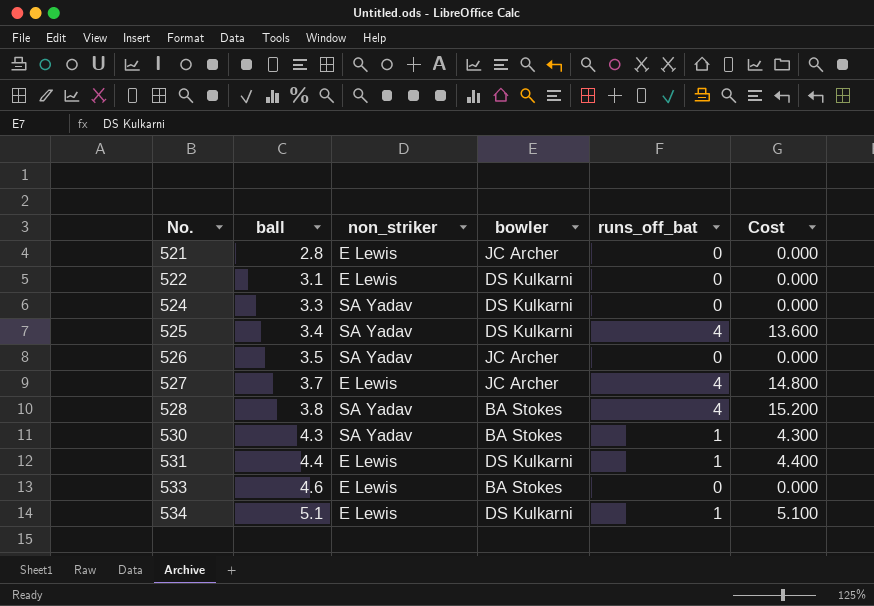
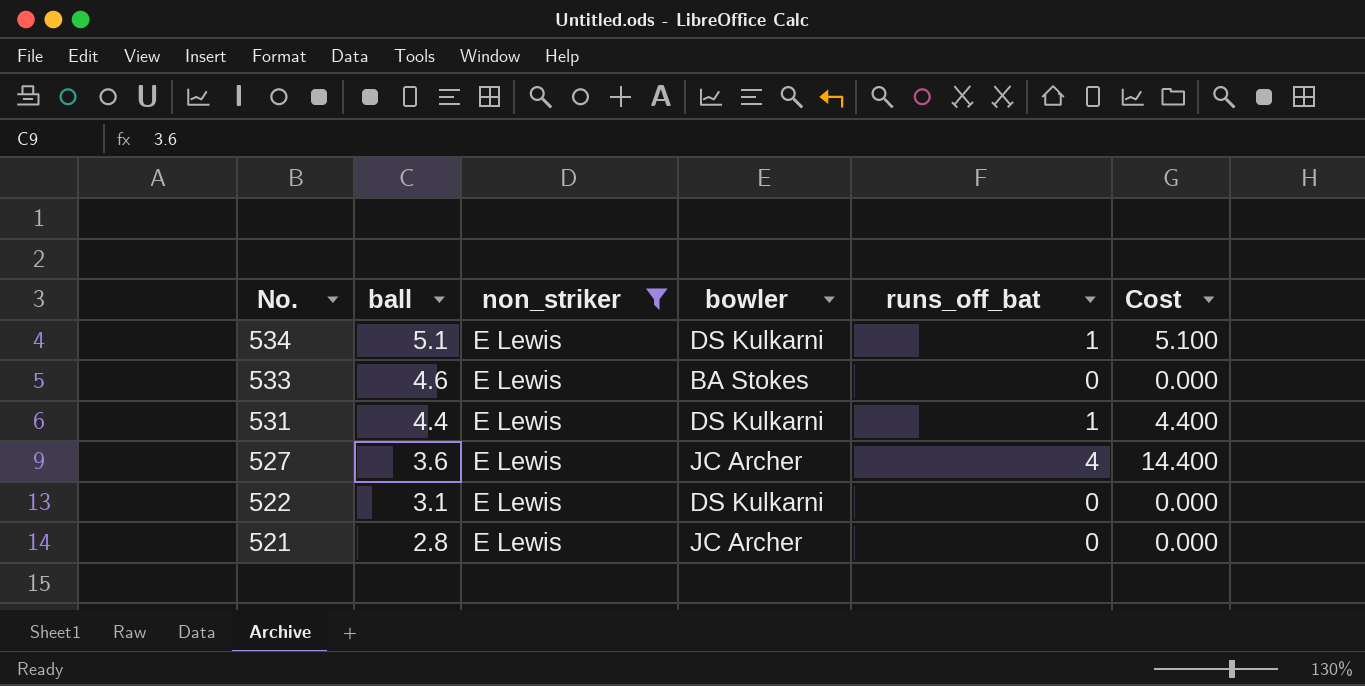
filter: none -> non_striker = E Lewis
row order: No. ascending -> No. descending
527 | ball: 3.7 -> 3.6
527 | Cost: 14.800 -> 14.400

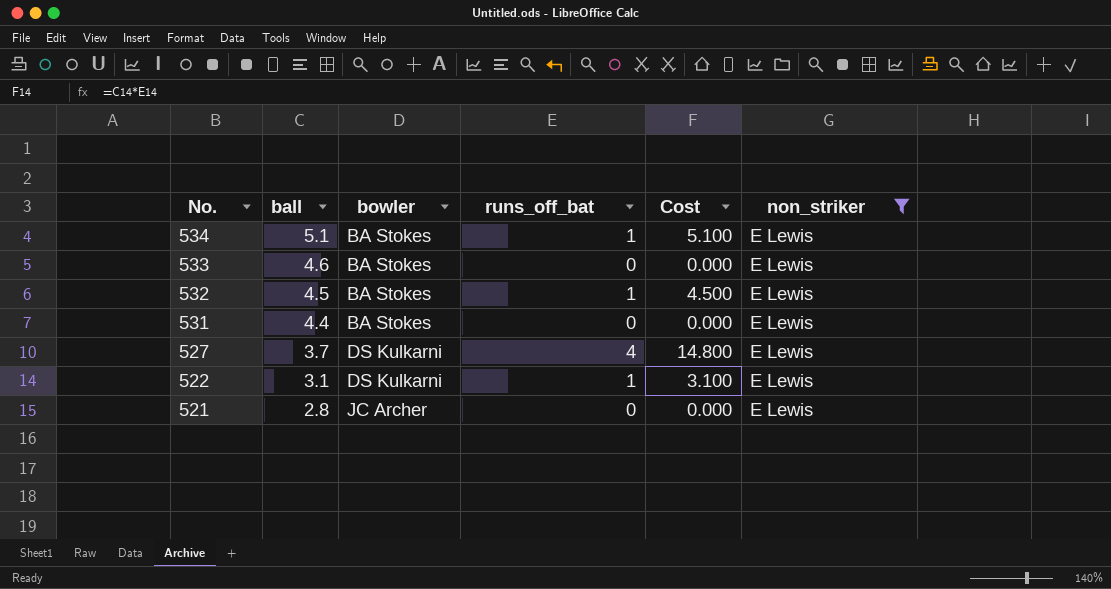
column non_striker | position: 3 -> 6
534 | bowler: DS Kulkarni -> BA Stokes
row 532: none -> 4.5 | BA Stokes | 1 | 4.500 | E Lewis
531 | bowler: DS Kulkarni -> BA Stokes
531 | runs_off_bat: 1 -> 0
531 | Cost: 4.400 -> 0.000
527 | ball: 3.6 -> 3.7
527 | bowler: JC Archer -> DS Kulkarni
527 | Cost: 14.400 -> 14.800
522 | runs_off_bat: 0 -> 1
522 | Cost: 0.000 -> 3.100

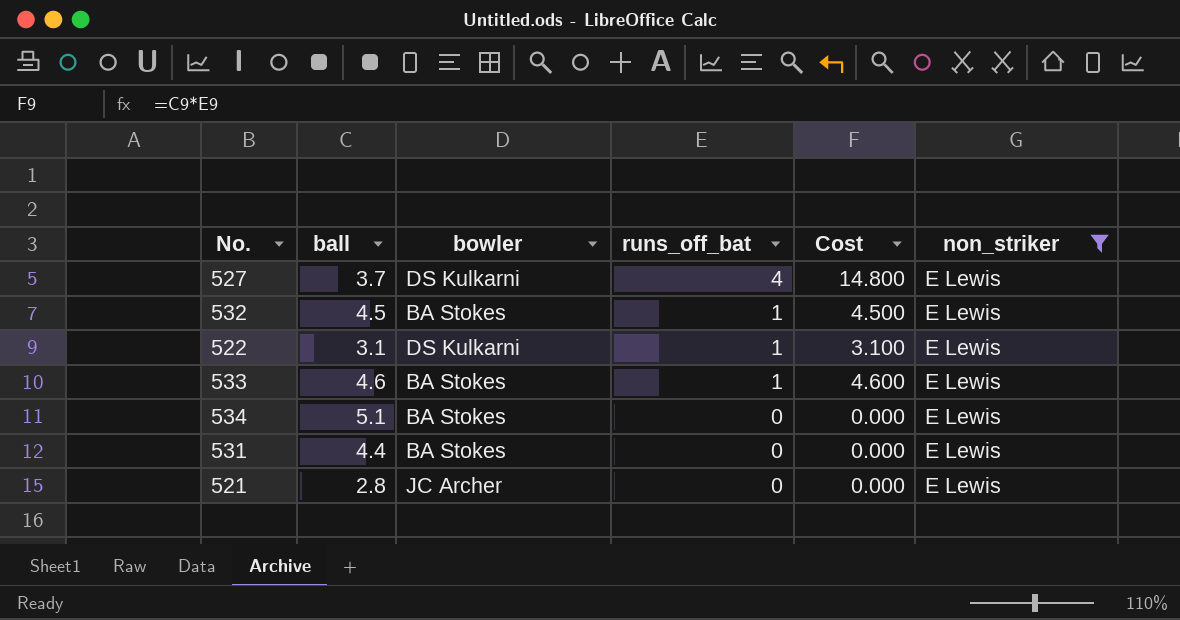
row order: No. descending -> runs_off_bat descending
533 | runs_off_bat: 0 -> 1
533 | Cost: 0.000 -> 4.600
534 | runs_off_bat: 1 -> 0
534 | Cost: 5.100 -> 0.000

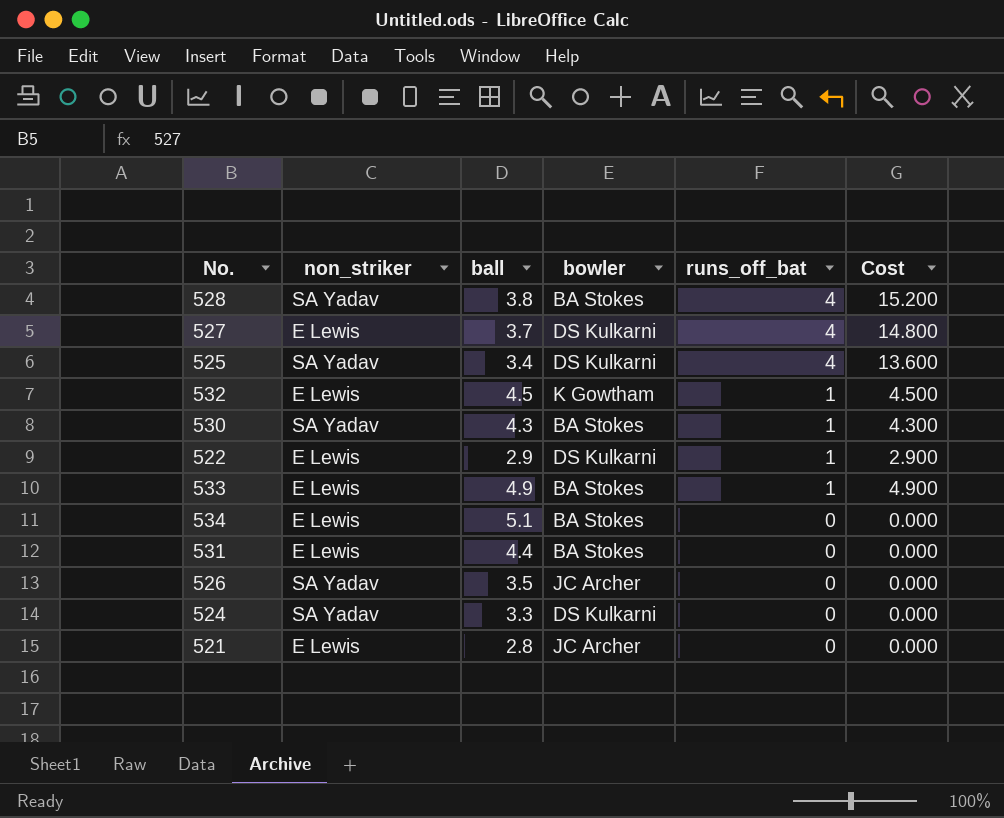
filter: non_striker = E Lewis -> none
column non_striker | position: 6 -> 2
532 | bowler: BA Stokes -> K Gowtham
522 | ball: 3.1 -> 2.9
522 | Cost: 3.100 -> 2.900
533 | ball: 4.6 -> 4.9
533 | Cost: 4.600 -> 4.900

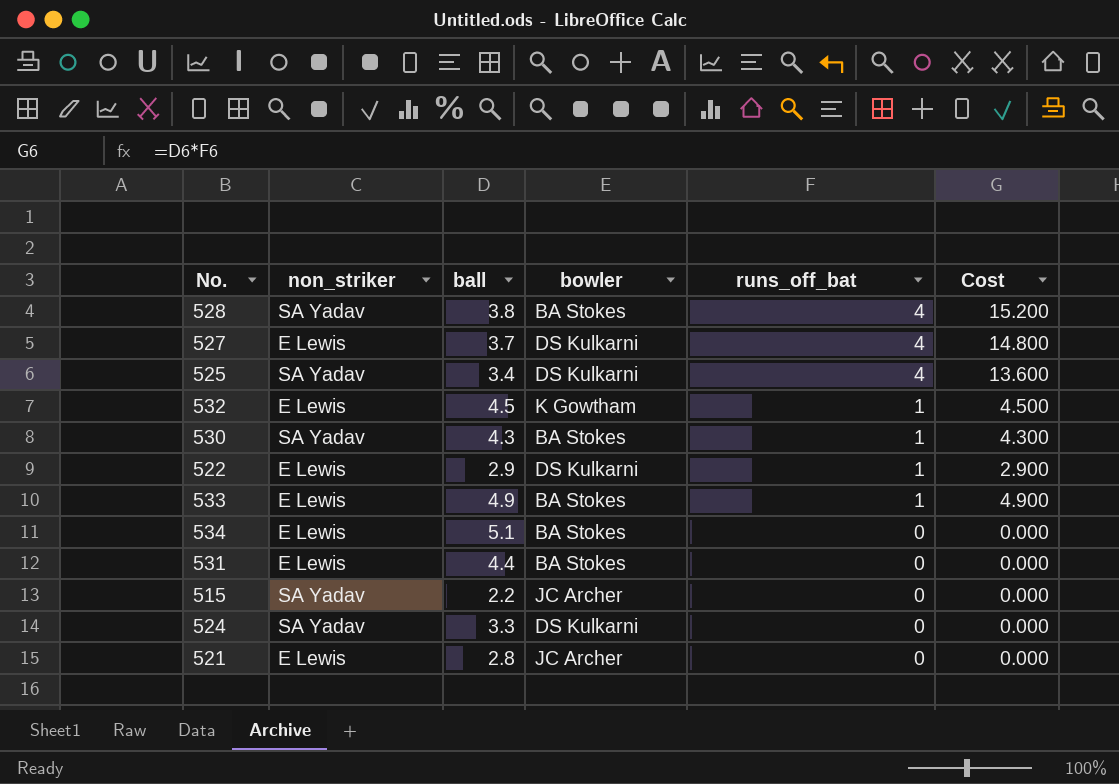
row 526: SA Yadav | 3.5 | JC Archer | 0 | 0.000 -> none
row 515: none -> SA Yadav | 2.2 | JC Archer | 0 | 0.000

